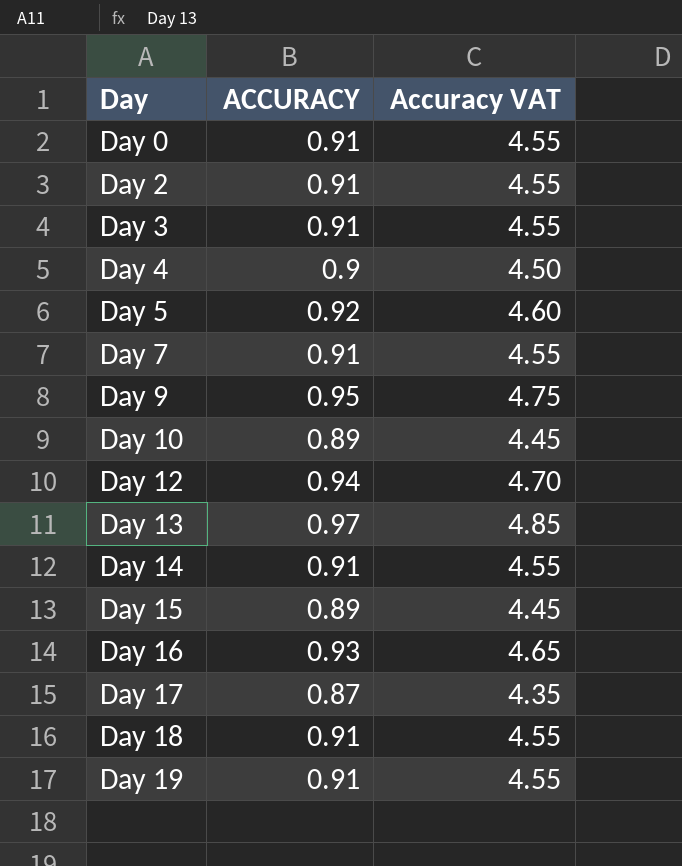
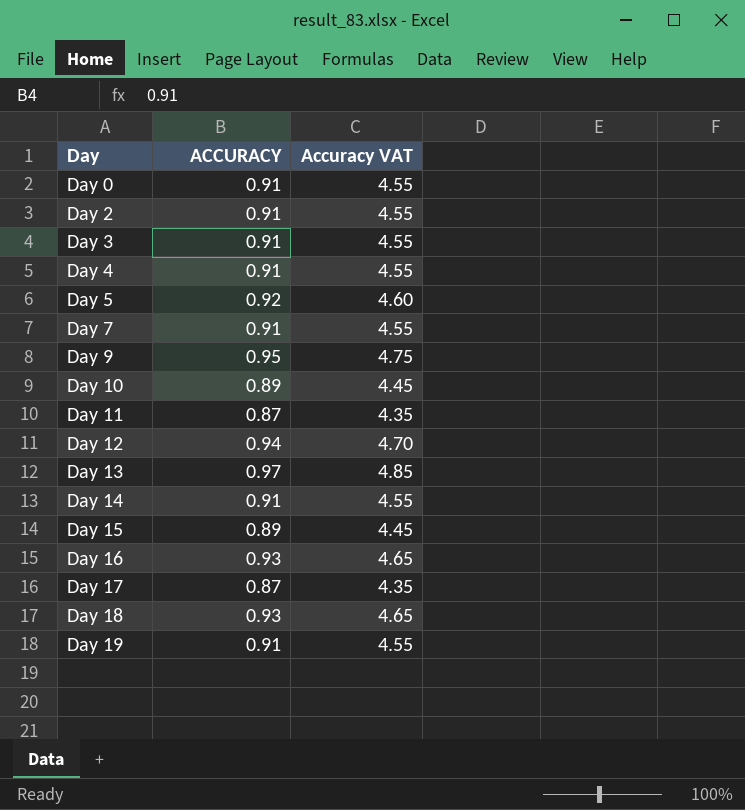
Day 4 | ACCURACY: 0.9 -> 0.91
Day 4 | Accuracy VAT: 4.50 -> 4.55
row Day 11: none -> 0.87 | 4.35
Day 18 | ACCURACY: 0.91 -> 0.93
Day 18 | Accuracy VAT: 4.55 -> 4.65

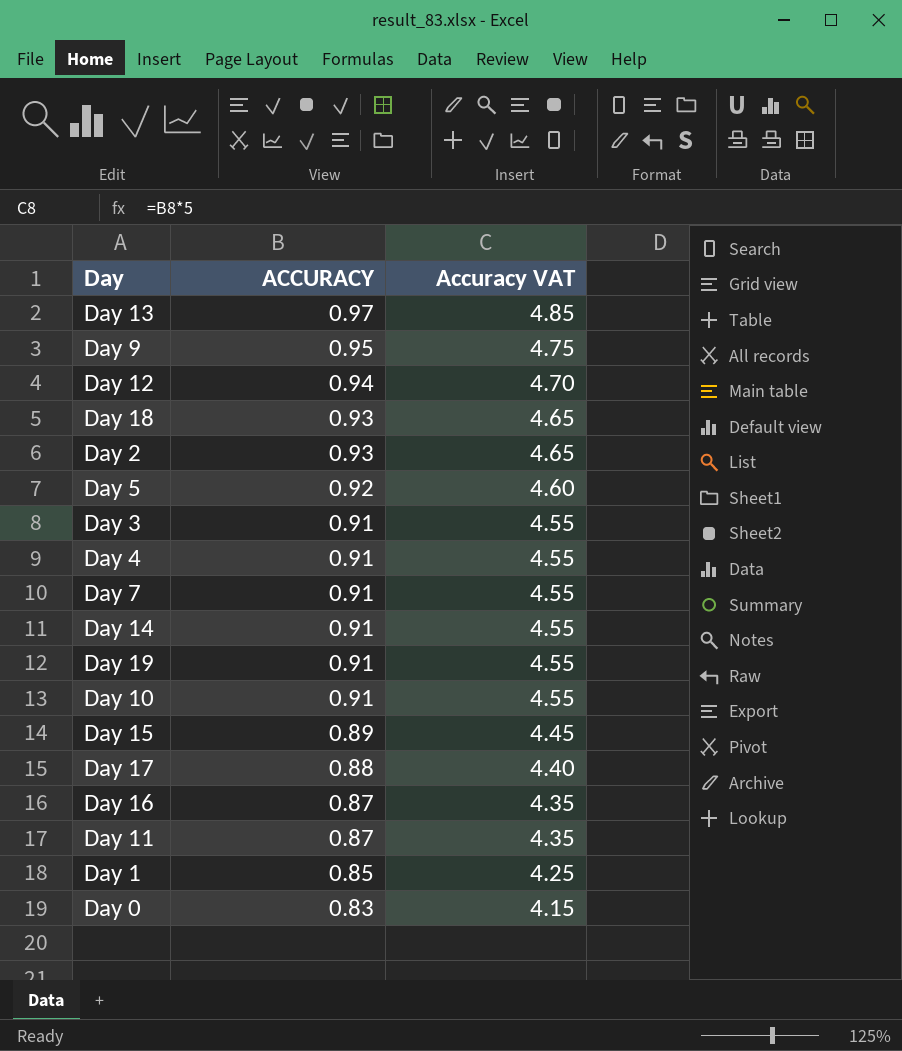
row order: Day ascending -> ACCURACY descending
Day 2 | ACCURACY: 0.91 -> 0.93
Day 2 | Accuracy VAT: 4.55 -> 4.65
Day 10 | ACCURACY: 0.89 -> 0.91
Day 10 | Accuracy VAT: 4.45 -> 4.55
Day 17 | ACCURACY: 0.87 -> 0.88
Day 17 | Accuracy VAT: 4.35 -> 4.40
Day 16 | ACCURACY: 0.93 -> 0.87
Day 16 | Accuracy VAT: 4.65 -> 4.35
row Day 1: none -> 0.85 | 4.25
Day 0 | ACCURACY: 0.91 -> 0.83
Day 0 | Accuracy VAT: 4.55 -> 4.15

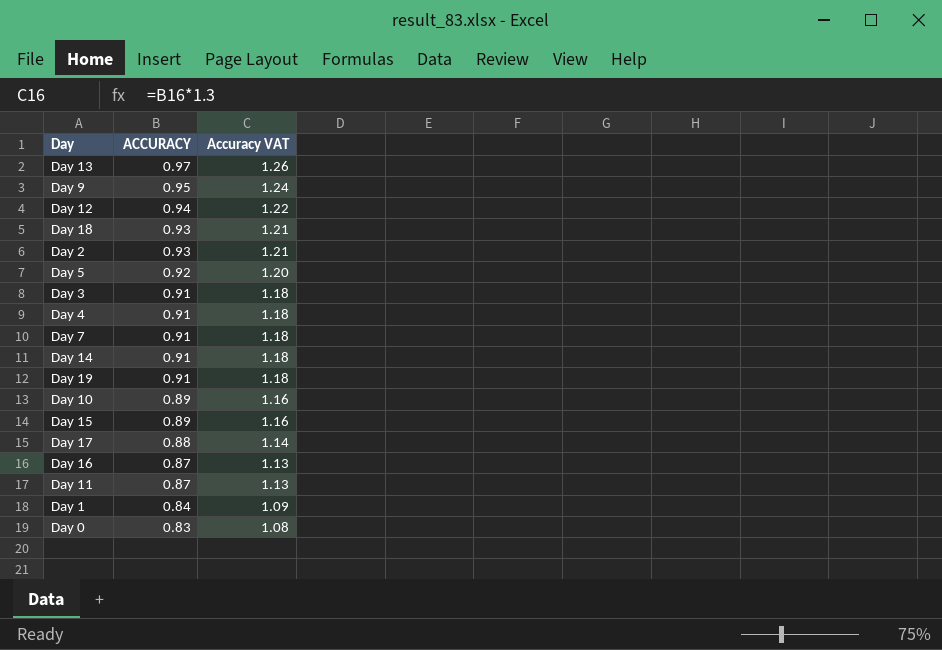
column Accuracy VAT | formula: [ACCURACY] * 5 -> [ACCURACY] * 1.3
Day 10 | ACCURACY: 0.91 -> 0.89
Day 1 | ACCURACY: 0.85 -> 0.84

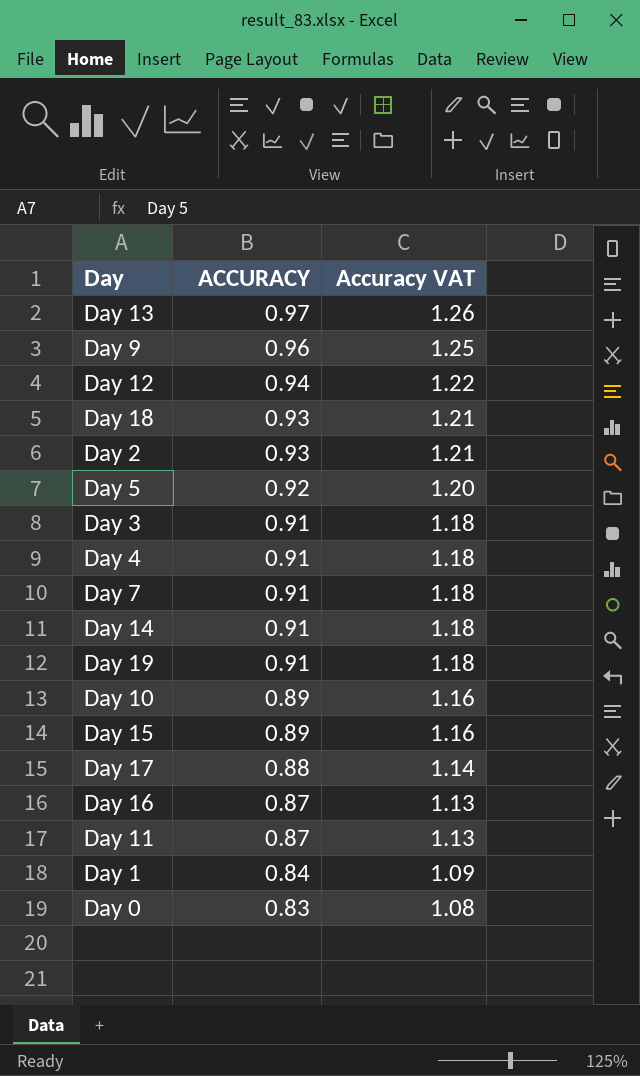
Day 9 | ACCURACY: 0.95 -> 0.96
Day 9 | Accuracy VAT: 1.24 -> 1.25

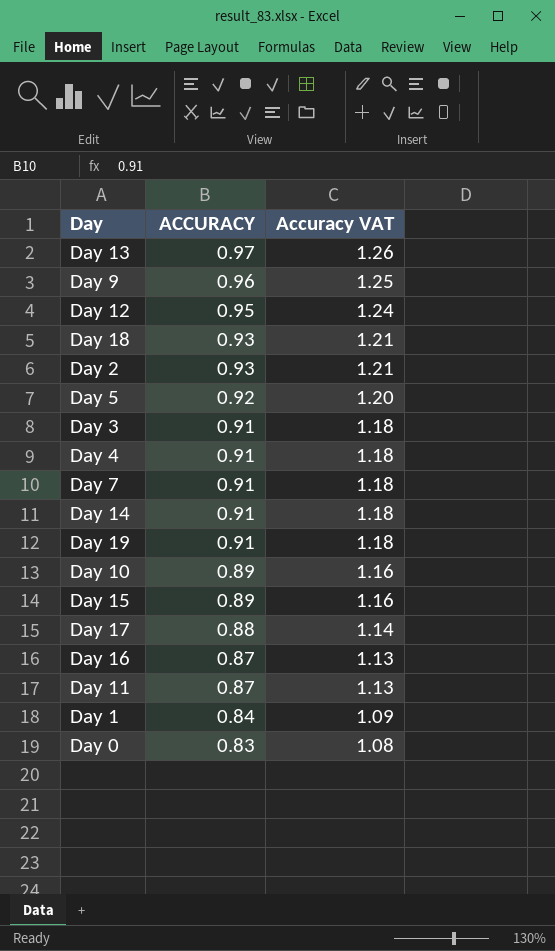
Day 12 | ACCURACY: 0.94 -> 0.95
Day 12 | Accuracy VAT: 1.22 -> 1.24

